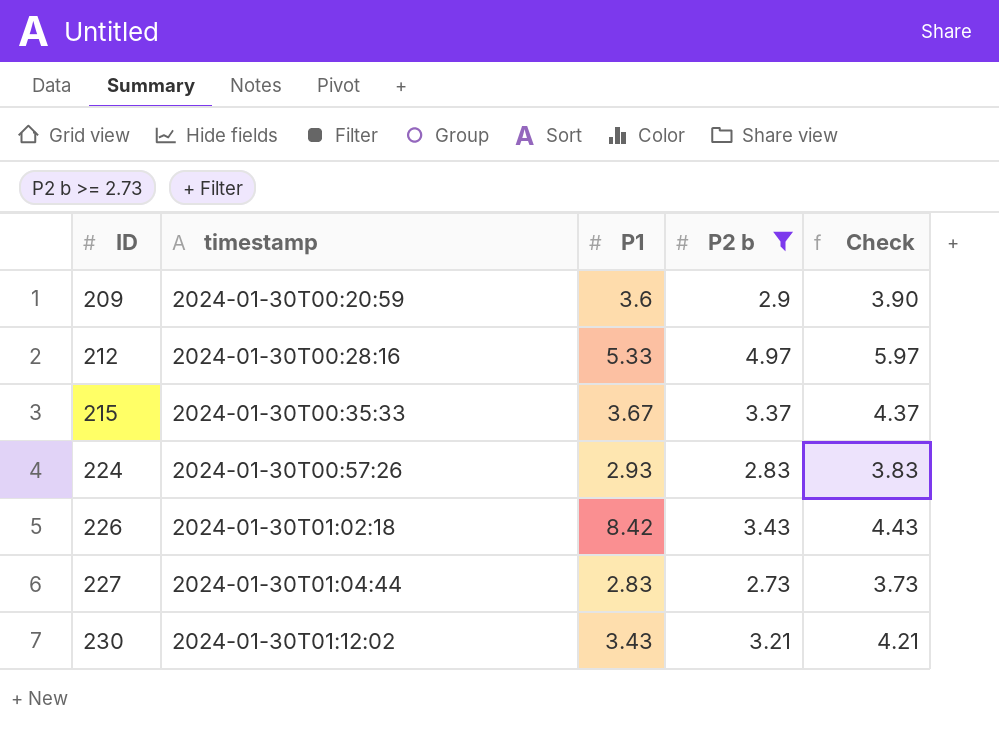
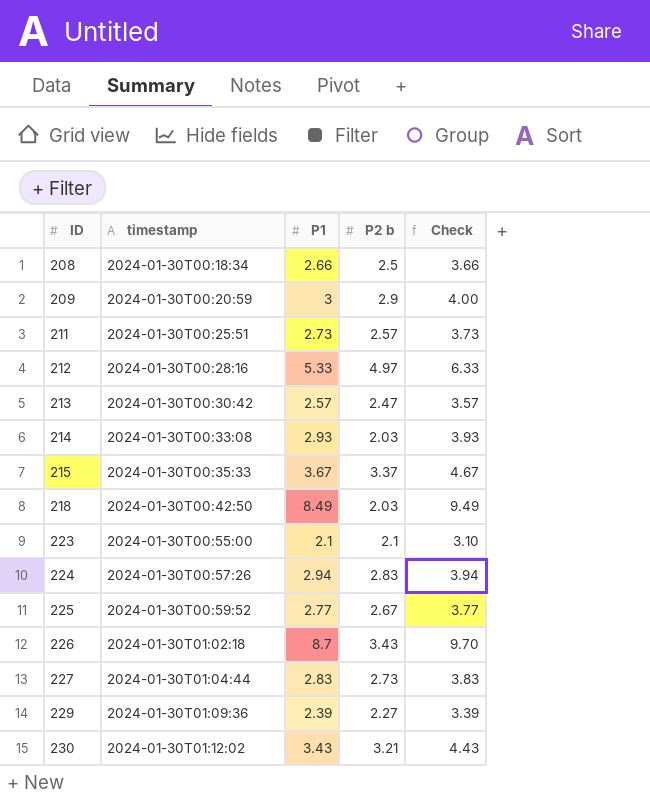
filter: P2 b >= 2.73 -> none
column Check | formula: [P2 b] + 1 -> [P1] + 1
209 | P1: 3.6 -> 3
224 | P1: 2.93 -> 2.94
226 | P1: 8.42 -> 8.7

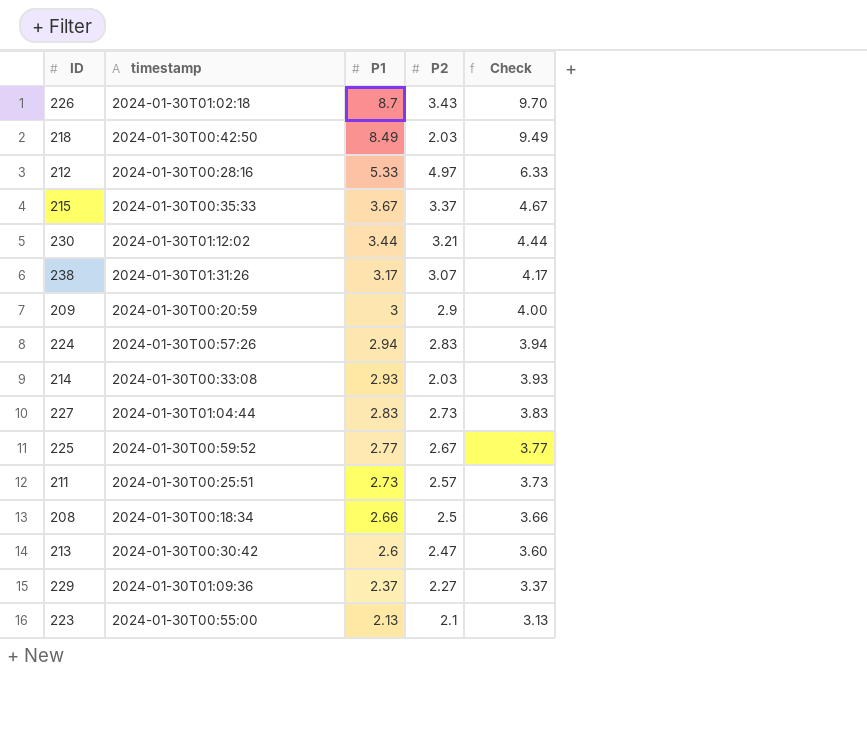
row order: ID ascending -> P1 descending
column name: P2 b -> P2
230 | P1: 3.43 -> 3.44
230 | Check: 4.43 -> 4.44
row 238: none -> 2024-01-30T01:31:26 | 3.17 | 3.07 | 4.17
213 | P1: 2.57 -> 2.6
213 | Check: 3.57 -> 3.60
229 | P1: 2.39 -> 2.37
229 | Check: 3.39 -> 3.37
223 | P1: 2.1 -> 2.13
223 | Check: 3.10 -> 3.13

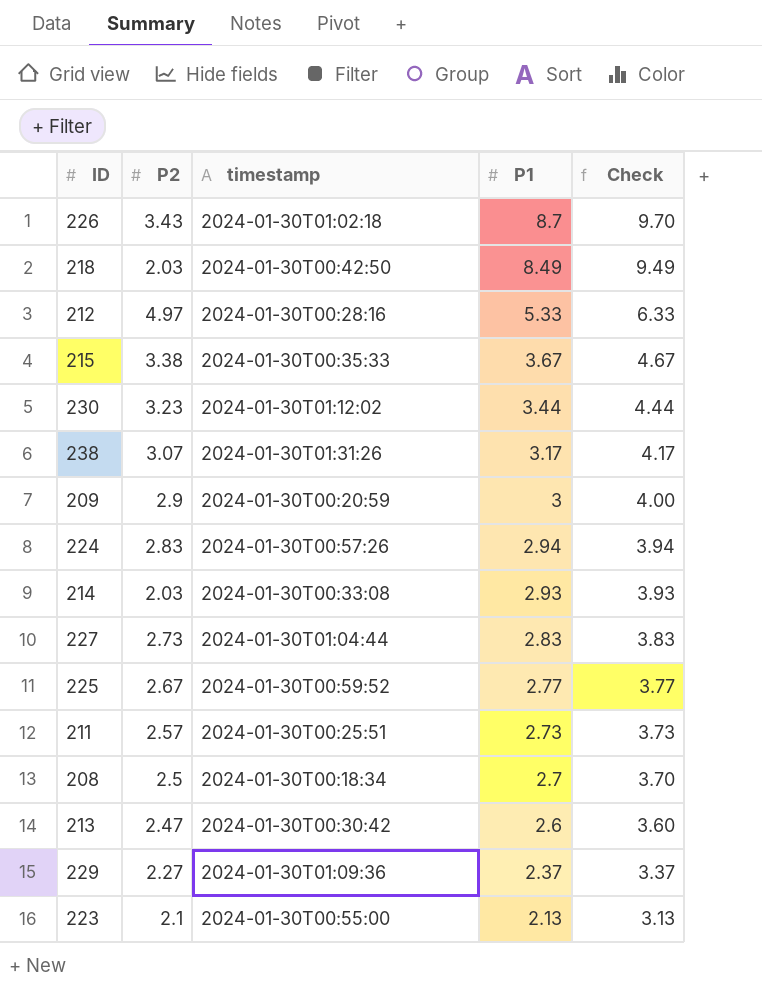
column P2 | position: 4 -> 2
215 | P2: 3.37 -> 3.38
230 | P2: 3.21 -> 3.23
208 | P1: 2.66 -> 2.7
208 | Check: 3.66 -> 3.70

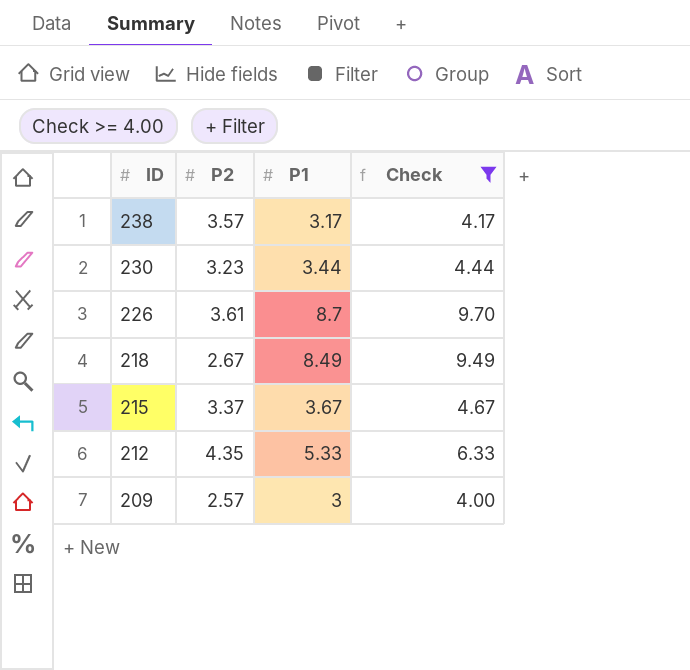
filter: none -> Check >= 4.00
row order: P1 descending -> ID descending
column timestamp | position: 3 -> none
238 | P2: 3.07 -> 3.57
226 | P2: 3.43 -> 3.61
218 | P2: 2.03 -> 2.67
215 | P2: 3.38 -> 3.37
212 | P2: 4.97 -> 4.35
209 | P2: 2.9 -> 2.57

